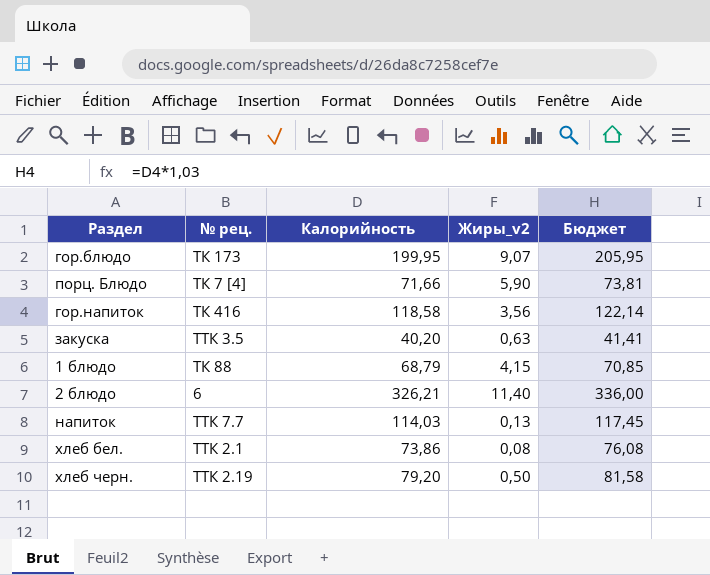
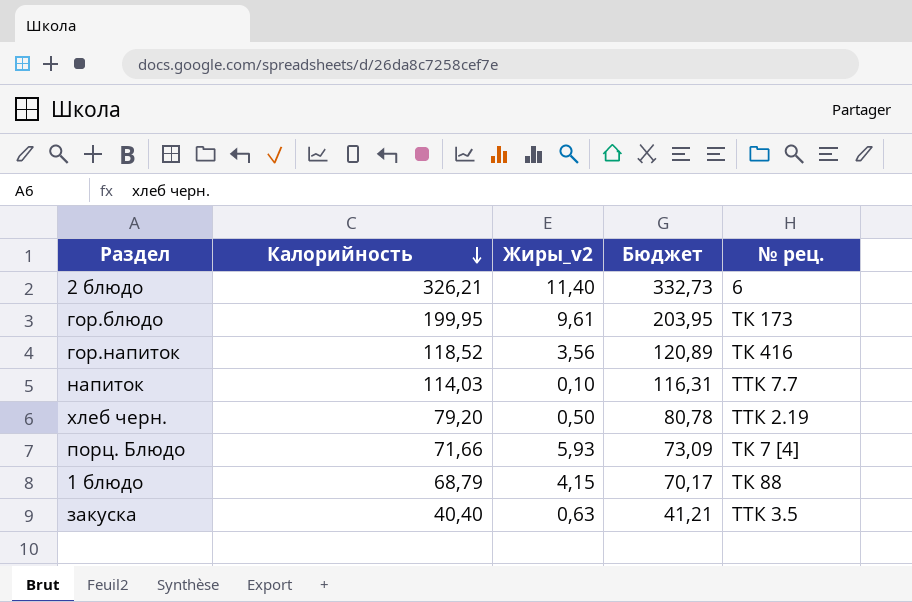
row order: none -> Калорийность descending
column Бюджет | formula: [Калорийность] * 1,03 -> [Калорийность] * 1,02
column № рец. | position: 2 -> 5
row хлеб бел.: ТТК 2.1 | 73,86 | 0,08 | 76,08 -> none
гор.блюдо | Жиры_v2: 9,07 -> 9,61
гор.напиток | Калорийность: 118,58 -> 118,52
напиток | Жиры_v2: 0,13 -> 0,10
порц. Блюдо | Жиры_v2: 5,90 -> 5,93
закуска | Калорийность: 40,20 -> 40,40

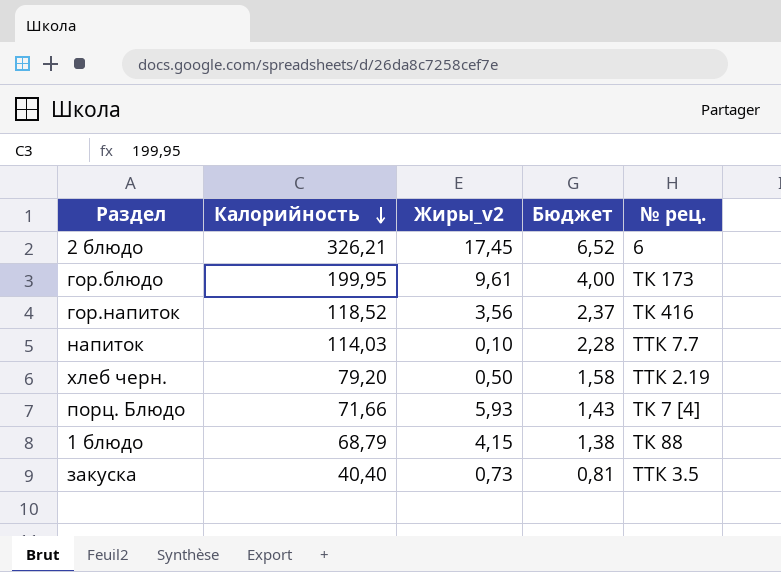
column Бюджет | formula: [Калорийность] * 1,02 -> [Калорийность] * 0,02
2 блюдо | Жиры_v2: 11,40 -> 17,45
закуска | Жиры_v2: 0,63 -> 0,73

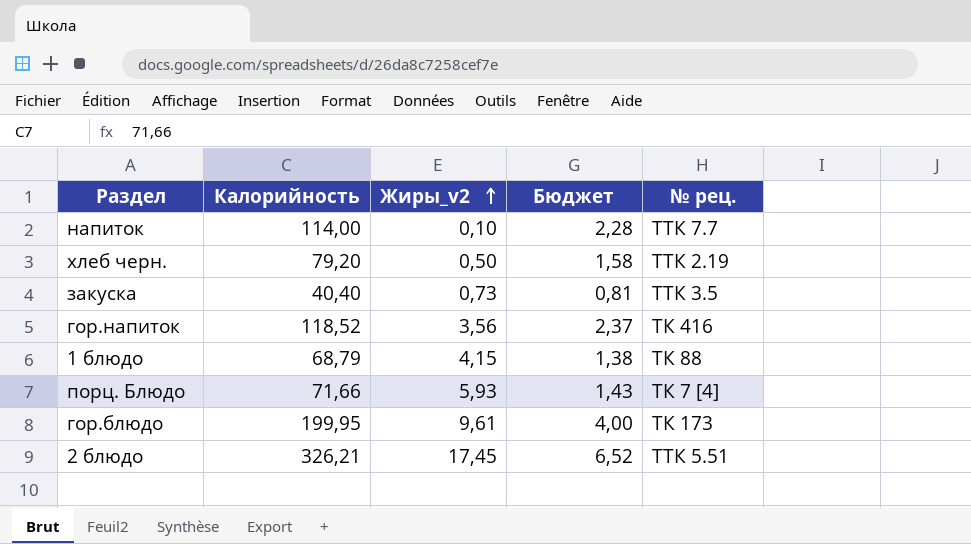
row order: Калорийность descending -> Жиры_v2 ascending
напиток | Калорийность: 114,03 -> 114,00
2 блюдо | № рец.: 6 -> ТТК 5.51

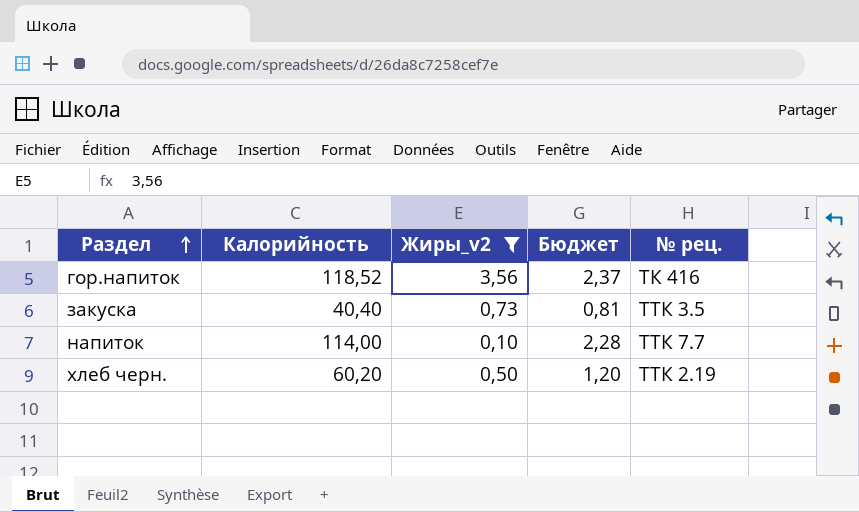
filter: none -> Жиры_v2 <= 3,56
row order: Жиры_v2 ascending -> Раздел ascending
хлеб черн. | Калорийность: 79,20 -> 60,20
хлеб черн. | Бюджет: 1,58 -> 1,20

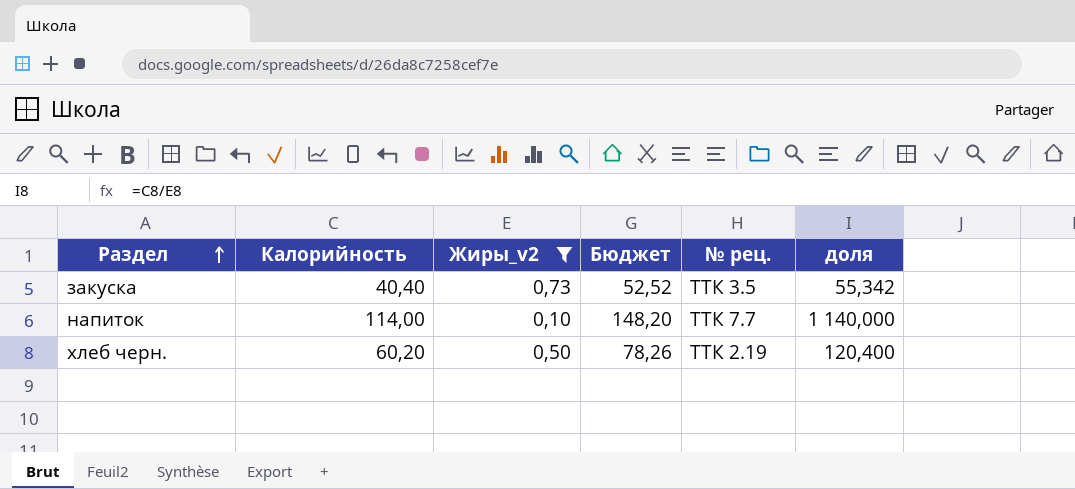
column Бюджет | formula: [Калорийность] * 0,02 -> [Калорийность] * 1,3
column доля | formula: none -> [Калорийность] / [Жиры_v2]
row гор.напиток: 118,52 | 3,56 | 2,37 | ТК 416 -> none

